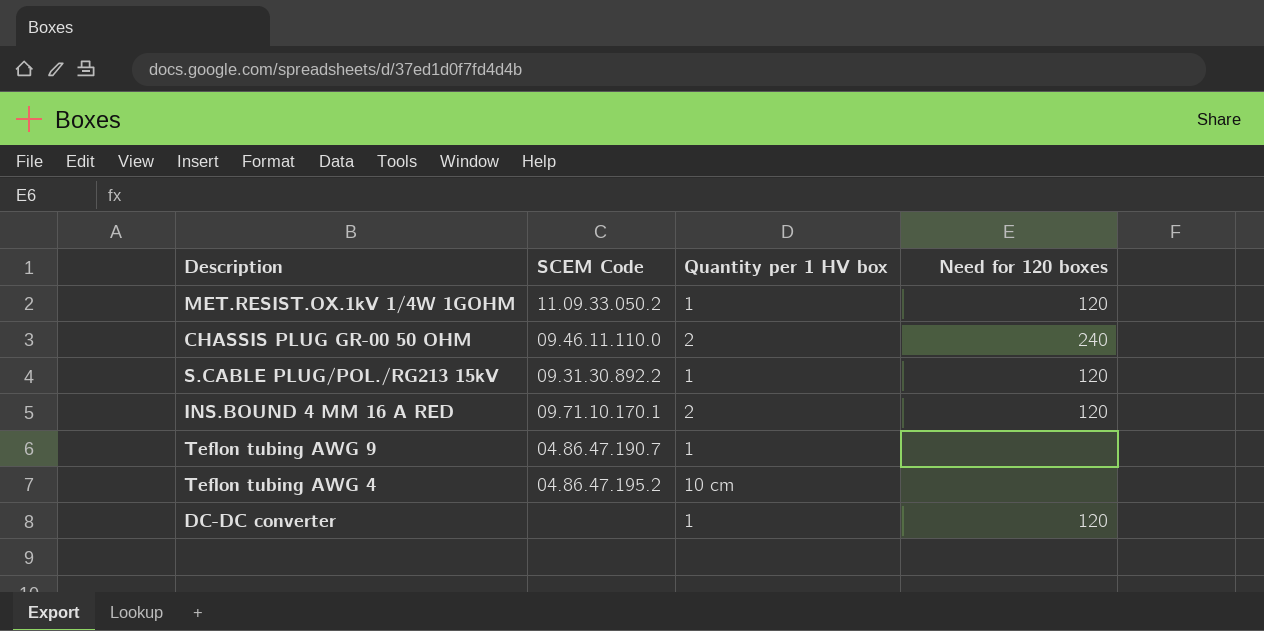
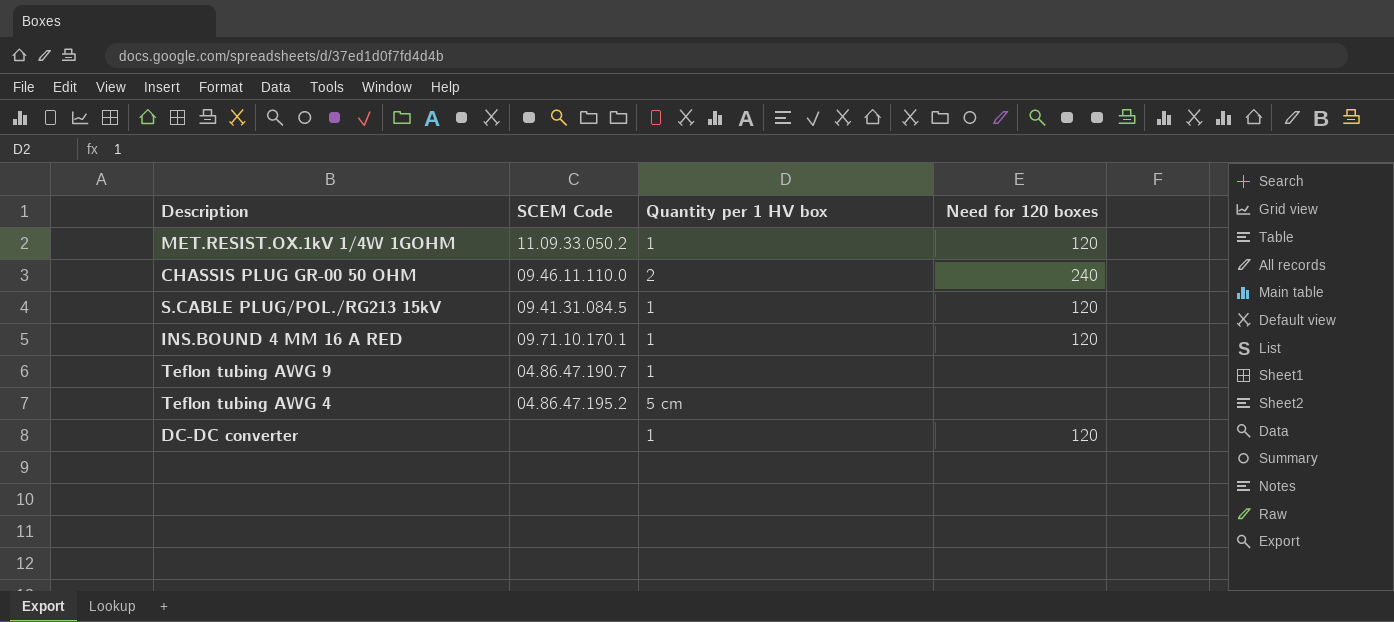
S.CABLE PLUG/POL./RG213 15kV | SCEM Code: 09.31.30.892.2 -> 09.41.31.084.5
INS.BOUND 4 MM 16 A RED | Quantity per 1 HV box: 2 -> 1
Teflon tubing AWG 4 | Quantity per 1 HV box: 10 cm -> 5 cm

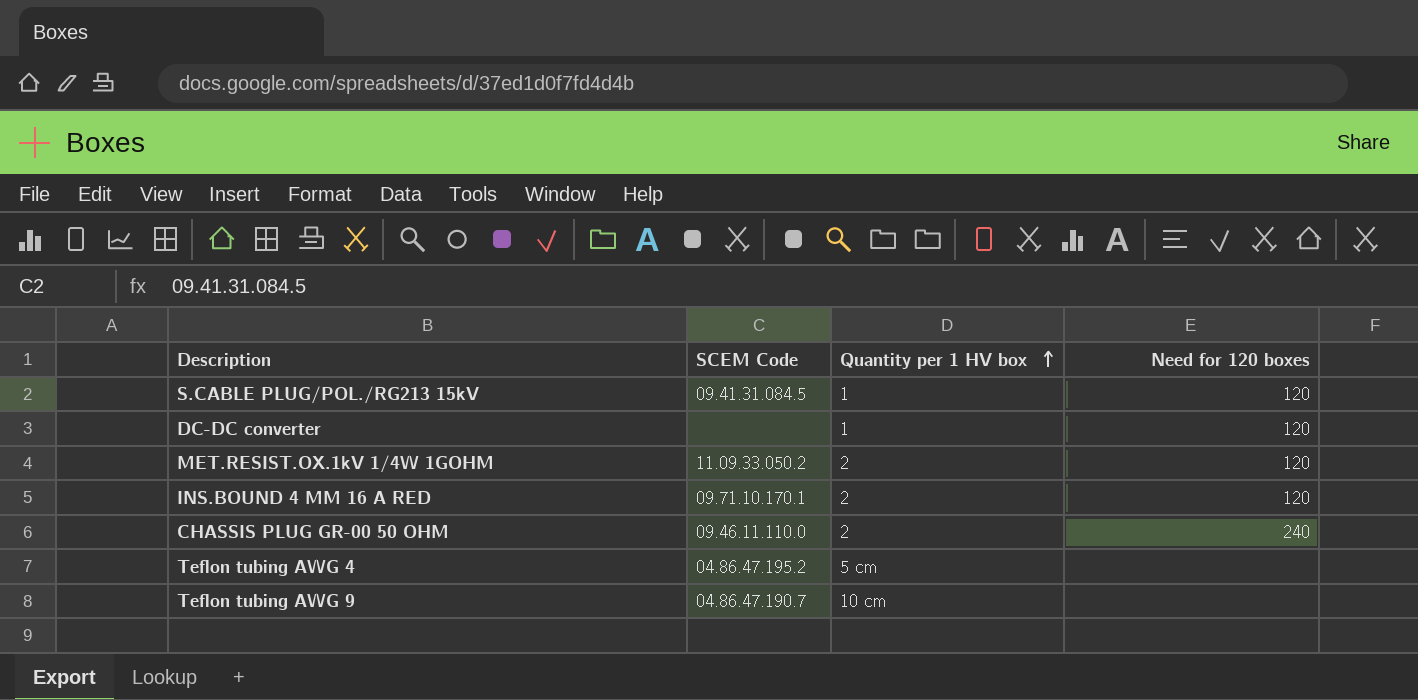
row order: none -> Quantity per 1 HV box ascending
MET.RESIST.OX.1kV 1/4W 1GOHM | Quantity per 1 HV box: 1 -> 2
INS.BOUND 4 MM 16 A RED | Quantity per 1 HV box: 1 -> 2
Teflon tubing AWG 9 | Quantity per 1 HV box: 1 -> 10 cm

